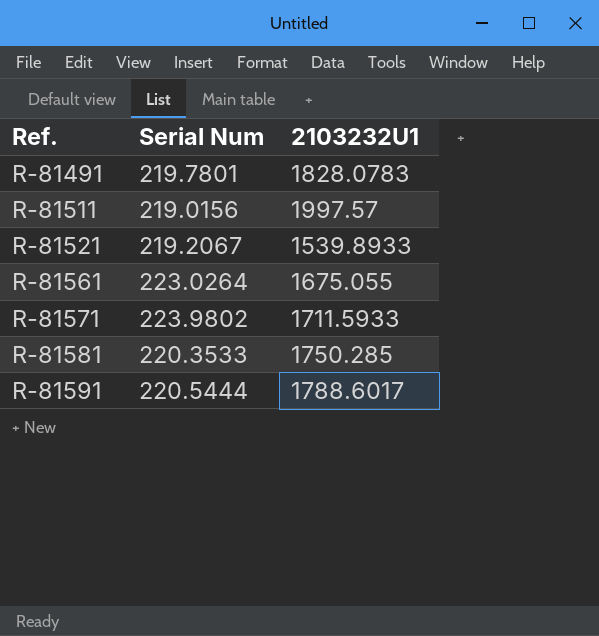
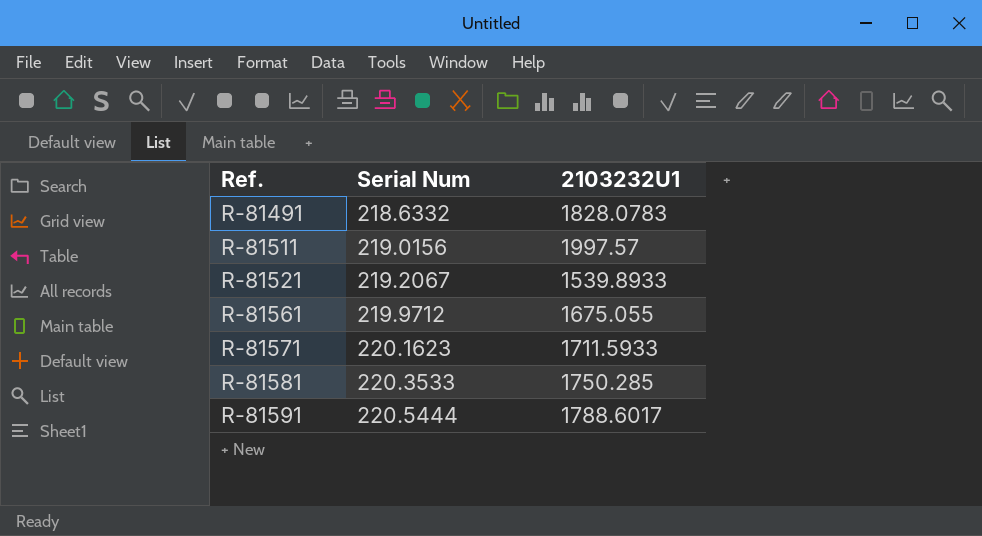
R-81491 | Serial Num: 219.7801 -> 218.6332
R-81561 | Serial Num: 223.0264 -> 219.9712
R-81571 | Serial Num: 223.9802 -> 220.1623

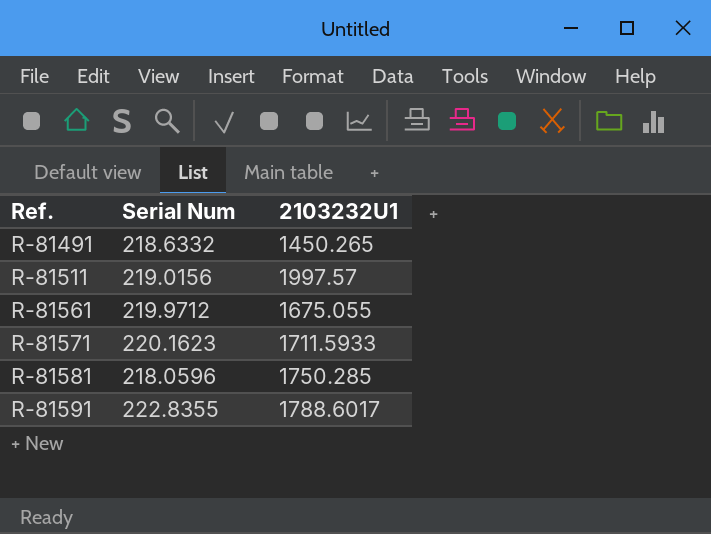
row R-81521: 219.2067 | 1539.8933 -> none
R-81491 | 2103232U1: 1828.0783 -> 1450.265
R-81581 | Serial Num: 220.3533 -> 218.0596
R-81591 | Serial Num: 220.5444 -> 222.8355

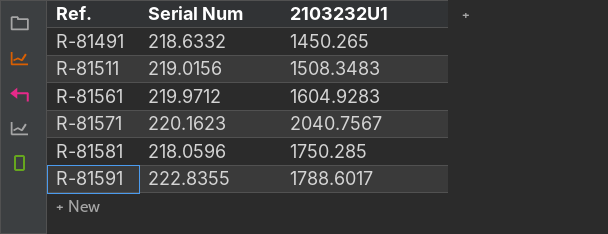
R-81511 | 2103232U1: 1997.57 -> 1508.3483
R-81561 | 2103232U1: 1675.055 -> 1604.9283
R-81571 | 2103232U1: 1711.5933 -> 2040.7567

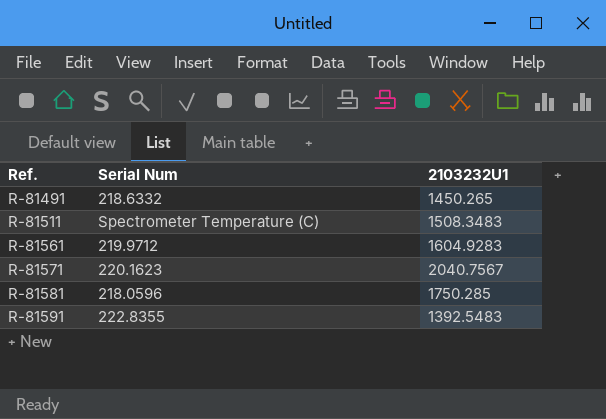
R-81511 | Serial Num: 219.0156 -> Spectrometer Temperature (C)
R-81591 | 2103232U1: 1788.6017 -> 1392.5483

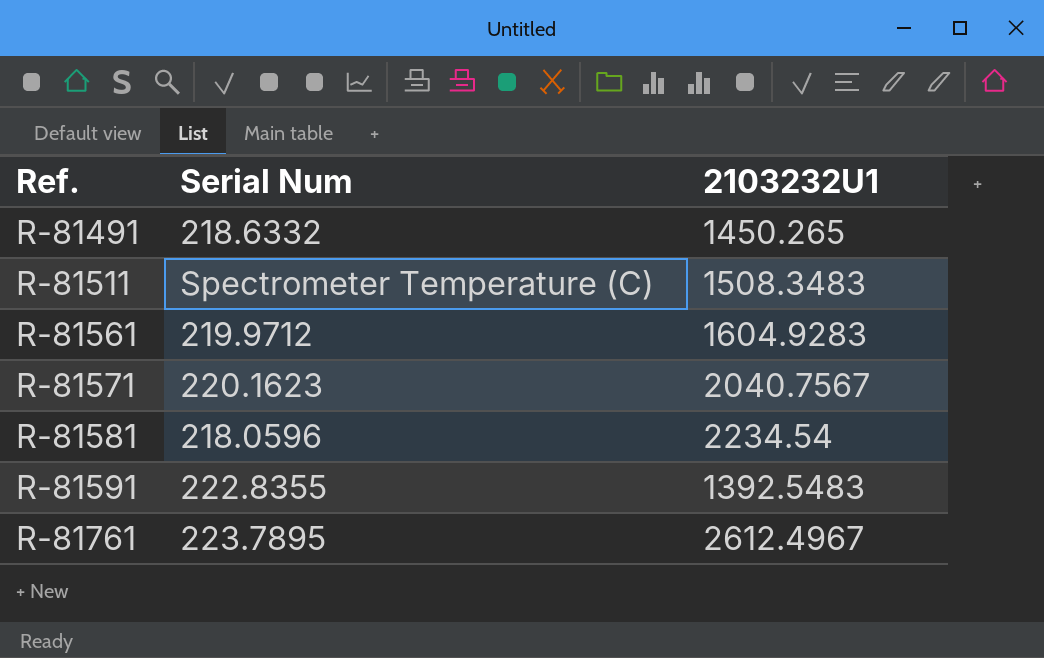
R-81581 | 2103232U1: 1750.285 -> 2234.54
row R-81761: none -> 223.7895 | 2612.4967

